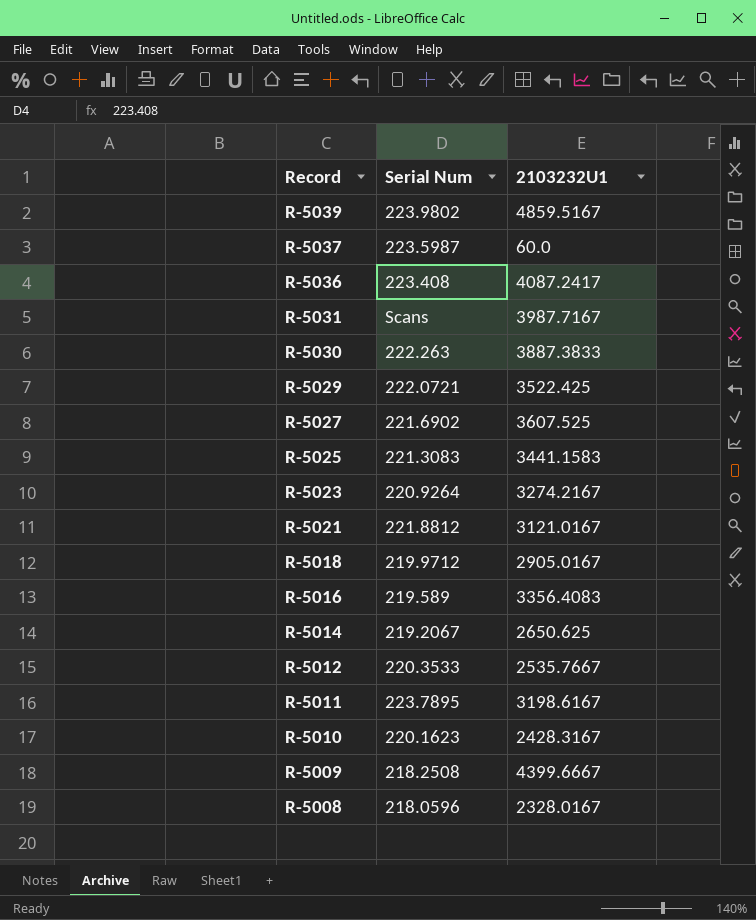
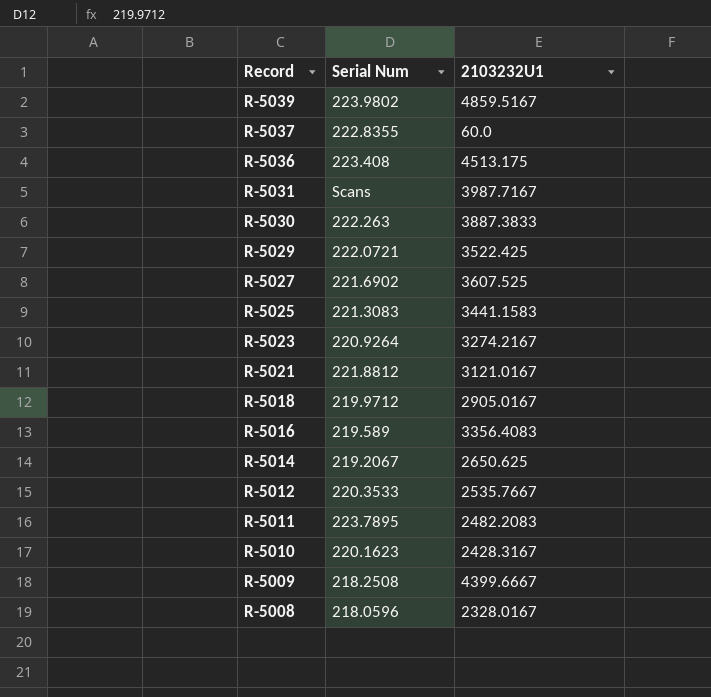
R-5037 | Serial Num: 223.5987 -> 222.8355
R-5036 | 2103232U1: 4087.2417 -> 4513.175
R-5011 | 2103232U1: 3198.6167 -> 2482.2083

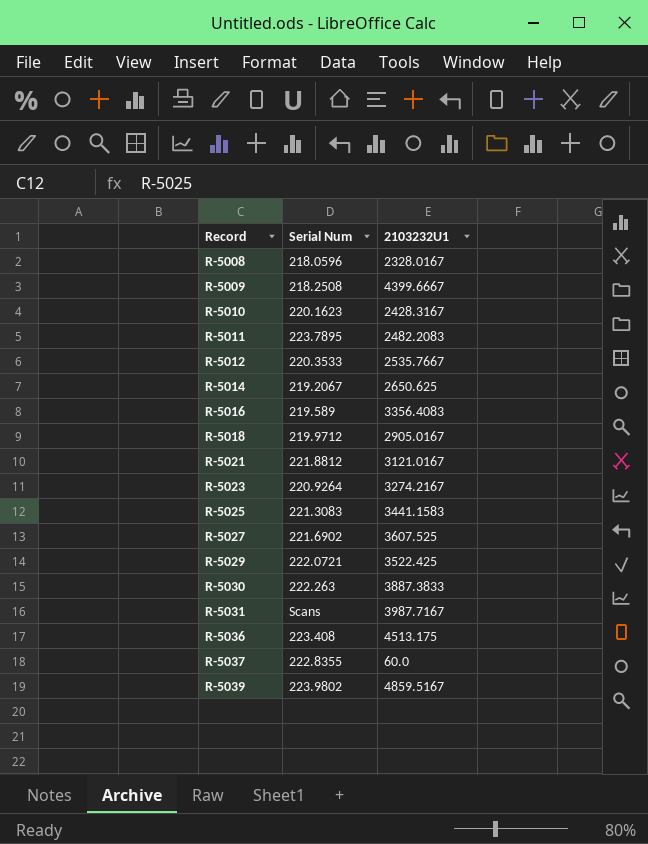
row order: Record descending -> Record ascending

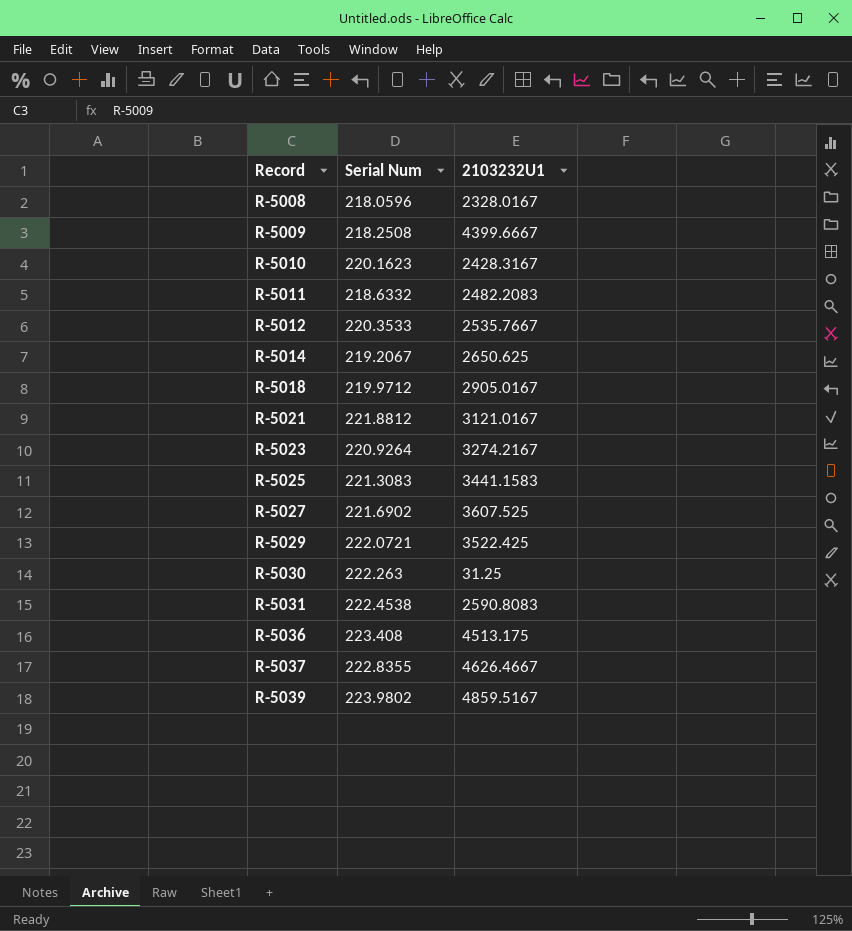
row R-5016: 219.589 | 3356.4083 -> none
R-5011 | Serial Num: 223.7895 -> 218.6332
R-5030 | 2103232U1: 3887.3833 -> 31.25
R-5031 | Serial Num: Scans -> 222.4538
R-5031 | 2103232U1: 3987.7167 -> 2590.8083
R-5037 | 2103232U1: 60.0 -> 4626.4667

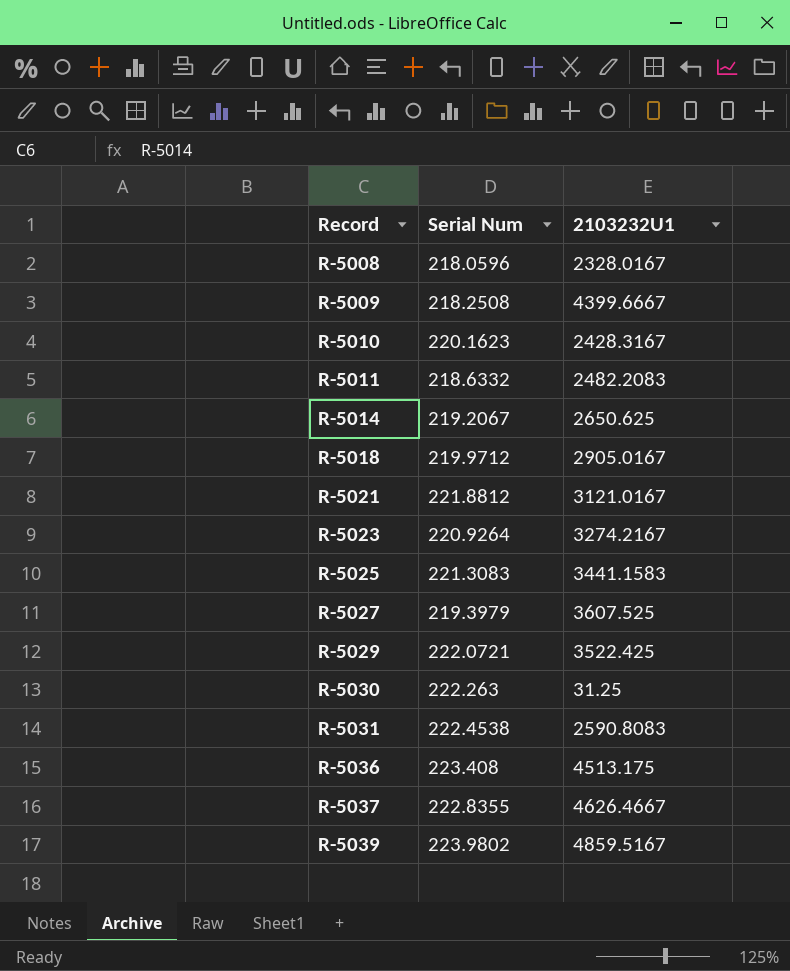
row R-5012: 220.3533 | 2535.7667 -> none
R-5027 | Serial Num: 221.6902 -> 219.3979

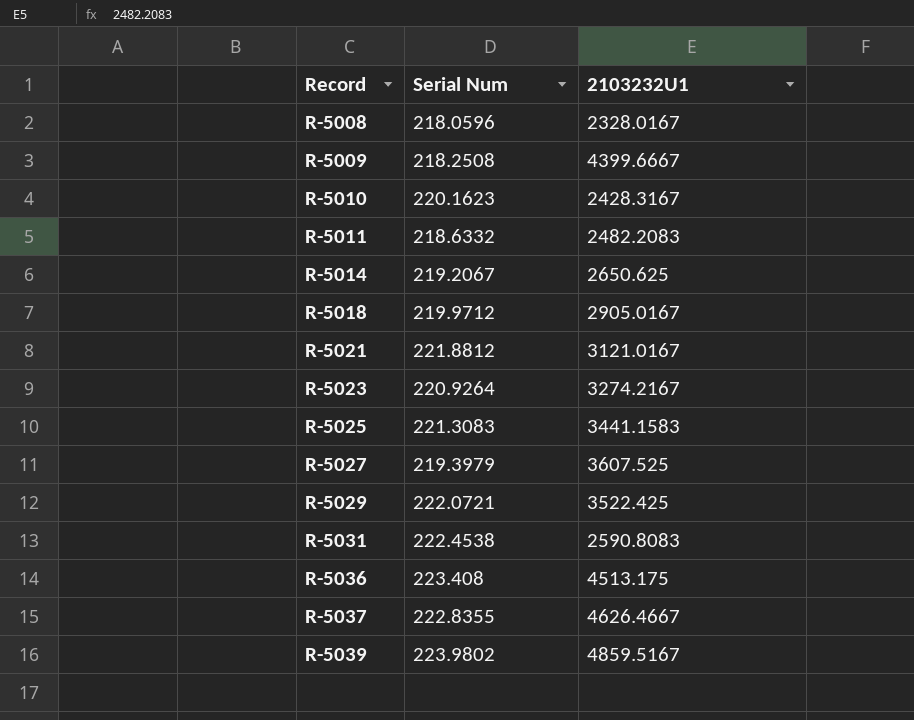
row R-5030: 222.263 | 31.25 -> none

